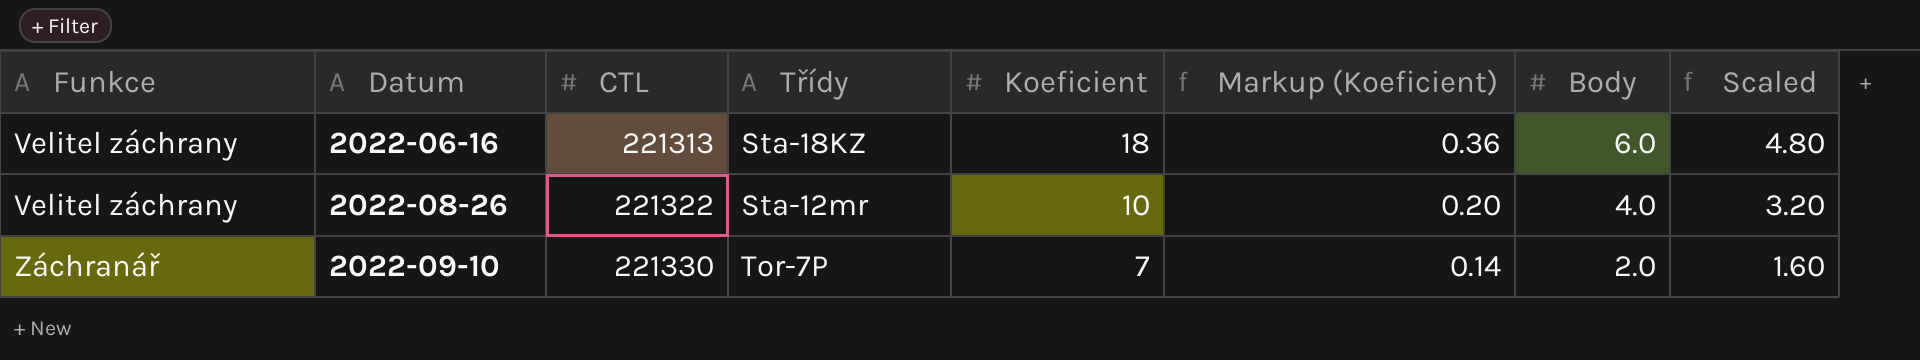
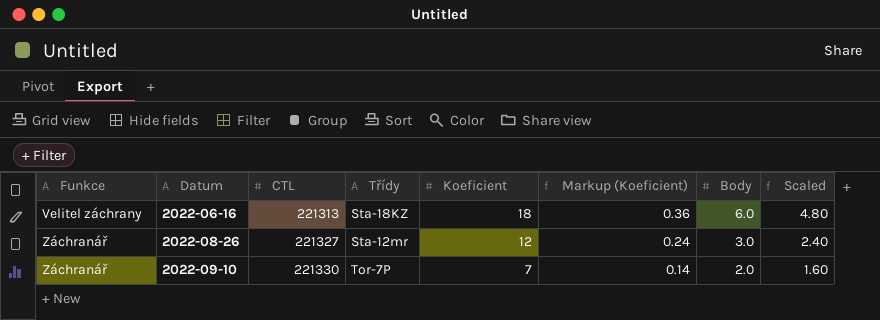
2022-08-26 | Funkce: Velitel záchrany -> Záchranář
2022-08-26 | CTL: 221322 -> 221327
2022-08-26 | Koeficient: 10 -> 12
2022-08-26 | Markup (Koeficient): 0.20 -> 0.24
2022-08-26 | Body: 4.0 -> 3.0
2022-08-26 | Scaled: 3.20 -> 2.40

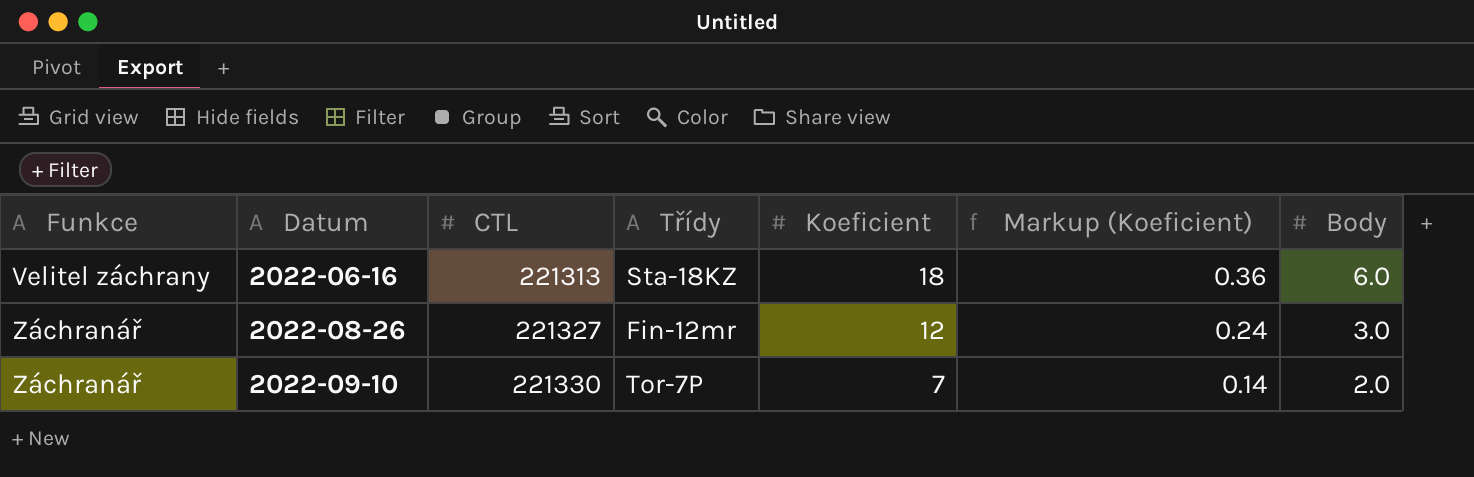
column Scaled | formula: [Body] * 0.8 -> none
2022-08-26 | Třídy: Sta-12mr -> Fin-12mr

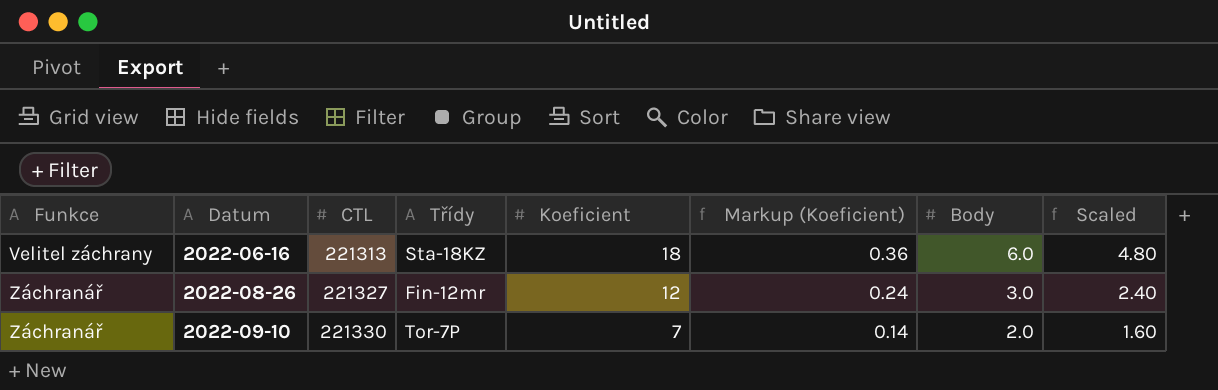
column Scaled | formula: none -> [Body] * 0.8

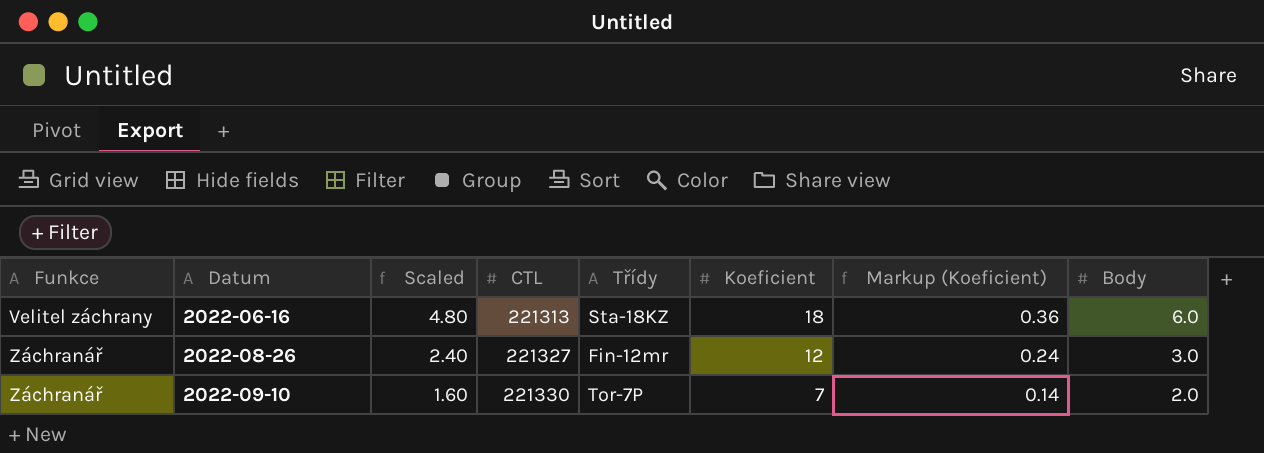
column Scaled | position: 8 -> 3

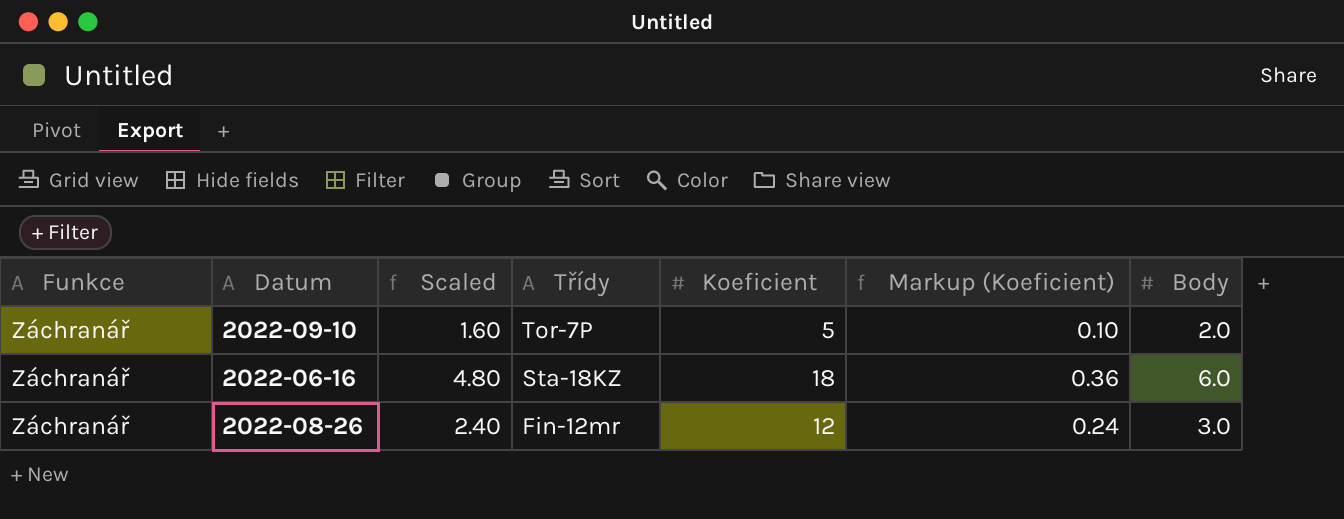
row order: Funkce ascending -> Třídy descending
column CTL | position: 4 -> none
2022-09-10 | Koeficient: 7 -> 5
2022-09-10 | Markup (Koeficient): 0.14 -> 0.10
2022-06-16 | Funkce: Velitel záchrany -> Záchranář

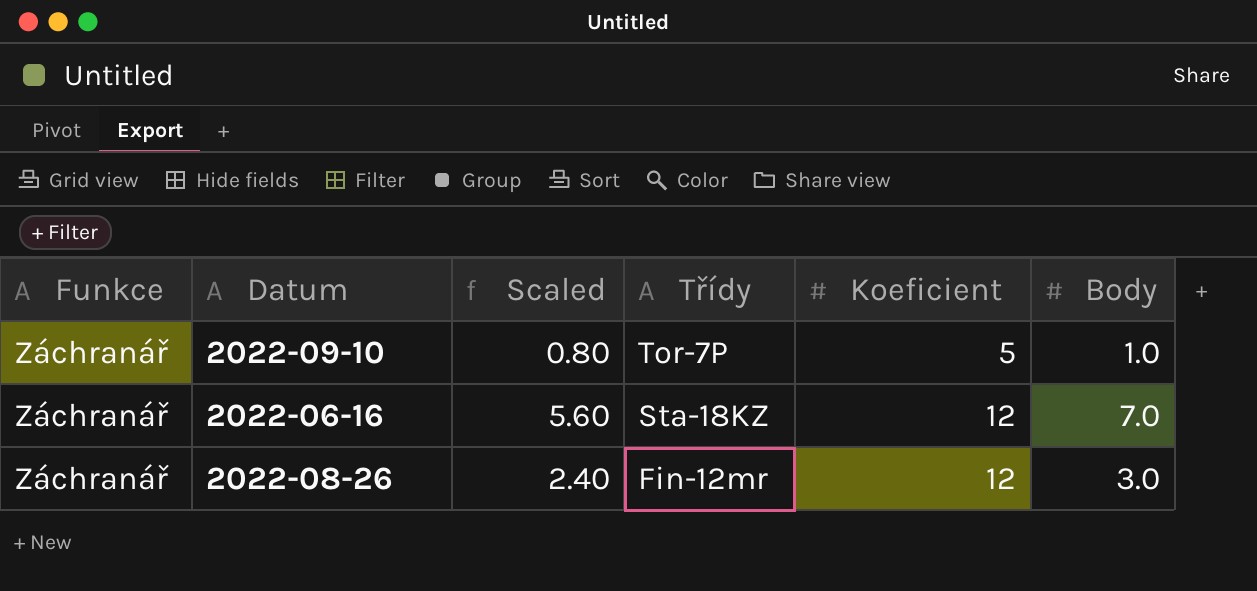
column Markup (Koeficient) | formula: [Koeficient] * 0.02 -> none
2022-09-10 | Scaled: 1.60 -> 0.80
2022-09-10 | Body: 2.0 -> 1.0
2022-06-16 | Scaled: 4.80 -> 5.60
2022-06-16 | Koeficient: 18 -> 12
2022-06-16 | Body: 6.0 -> 7.0

